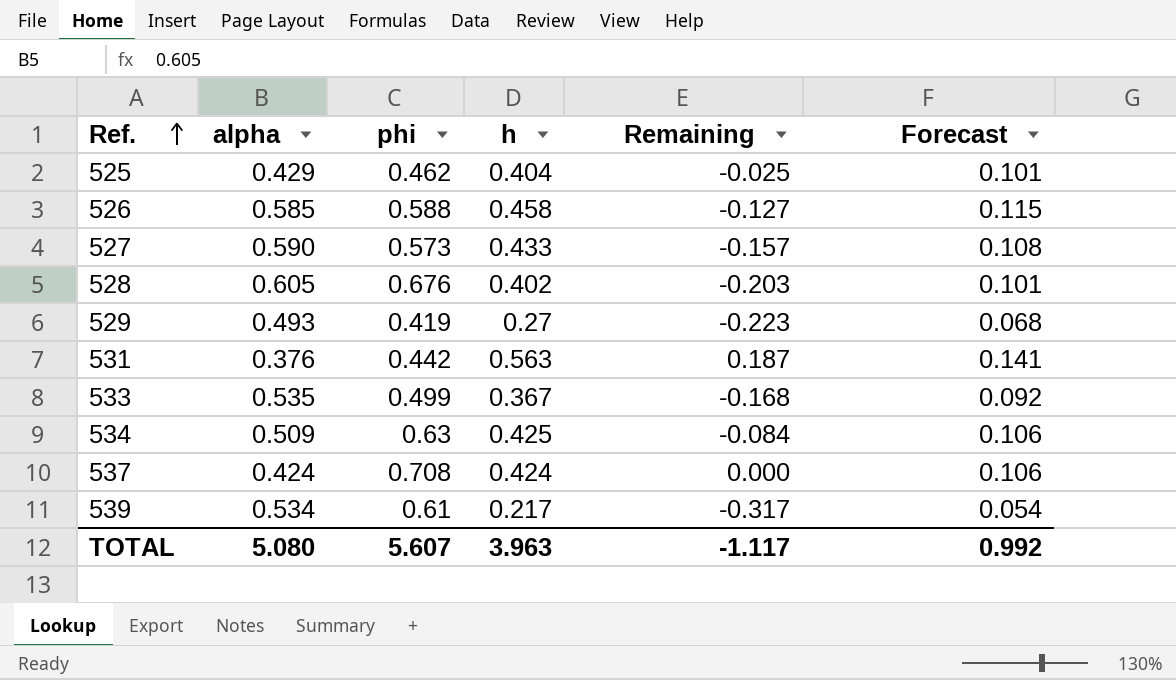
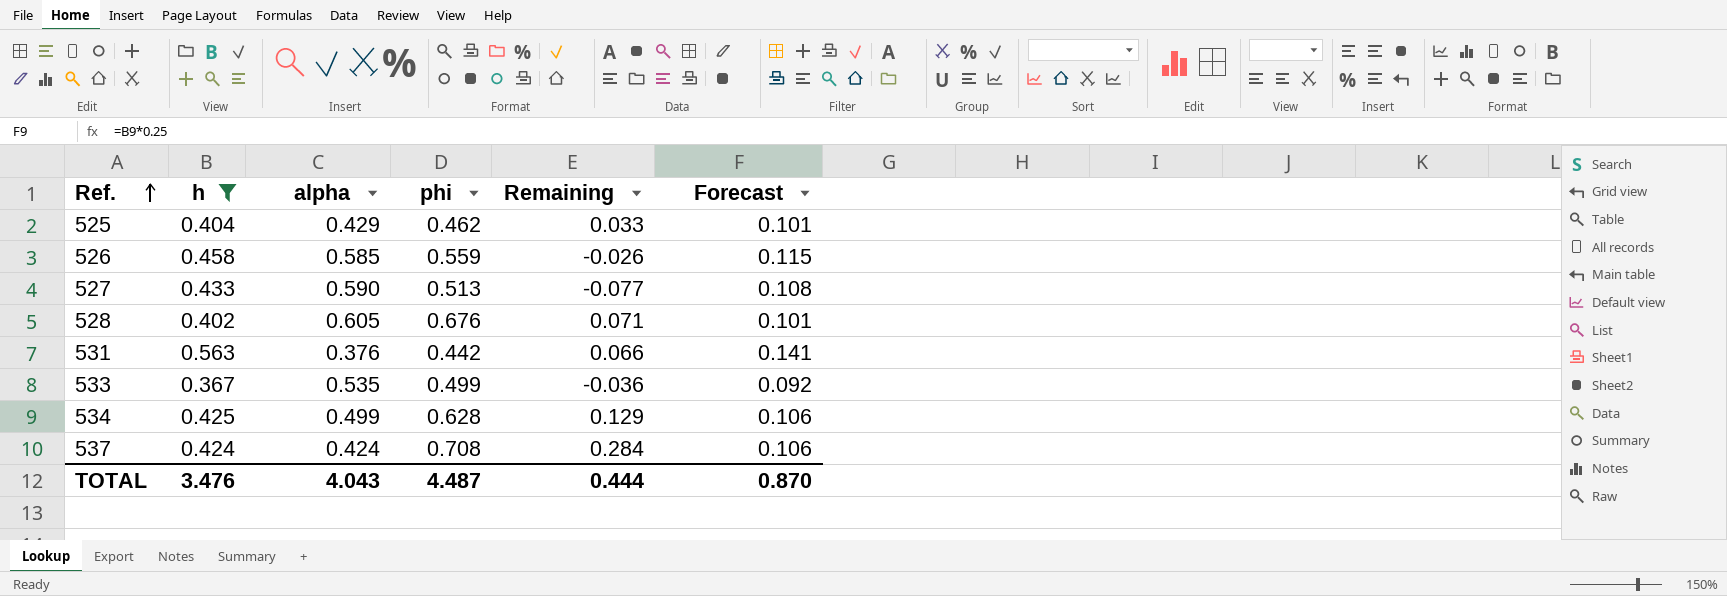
filter: none -> h >= 0.367
column h | position: 4 -> 2
column Remaining | formula: [h] - [alpha] -> [phi] - [alpha]
526 | phi: 0.588 -> 0.559
527 | phi: 0.573 -> 0.513
534 | alpha: 0.509 -> 0.499
534 | phi: 0.63 -> 0.628
TOTAL | h: 3.963 -> 3.476
TOTAL | alpha: 5.080 -> 4.043
TOTAL | phi: 5.607 -> 4.487
TOTAL | Remaining: -1.117 -> 0.444
TOTAL | Forecast: 0.992 -> 0.870

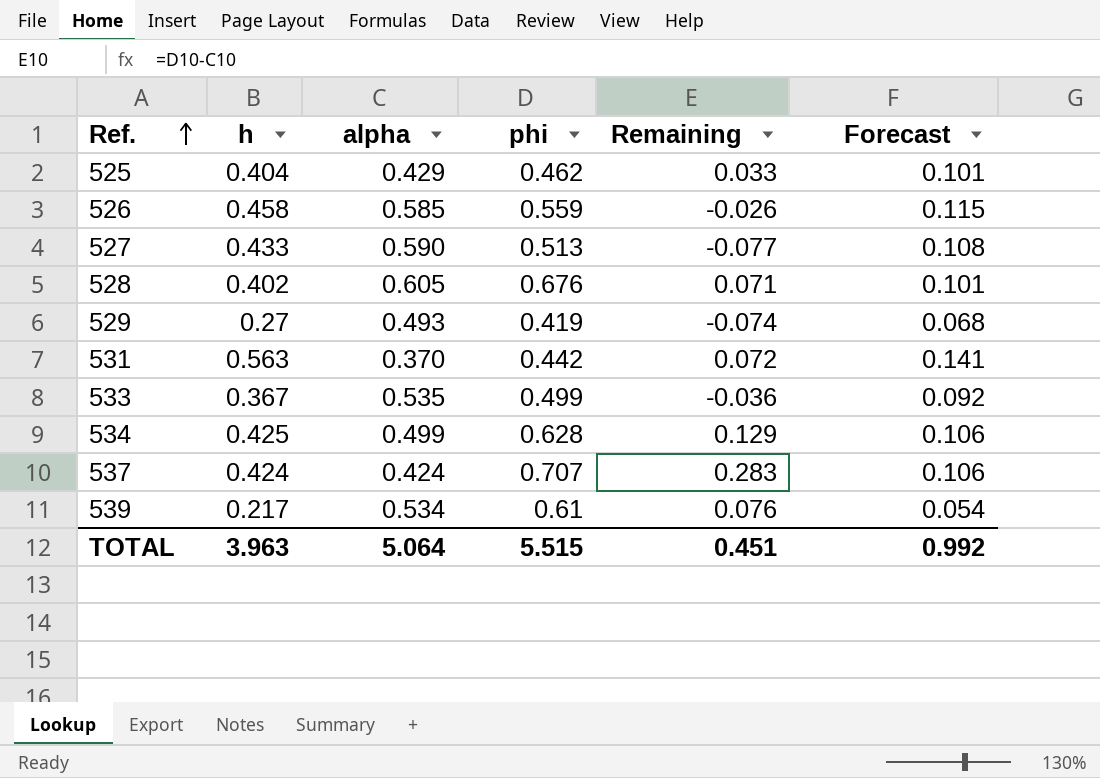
filter: h >= 0.367 -> none
531 | alpha: 0.376 -> 0.370
531 | Remaining: 0.066 -> 0.072
537 | phi: 0.708 -> 0.707
537 | Remaining: 0.284 -> 0.283
TOTAL | h: 3.476 -> 3.963
TOTAL | alpha: 4.043 -> 5.064
TOTAL | phi: 4.487 -> 5.515
TOTAL | Remaining: 0.444 -> 0.451
TOTAL | Forecast: 0.870 -> 0.992

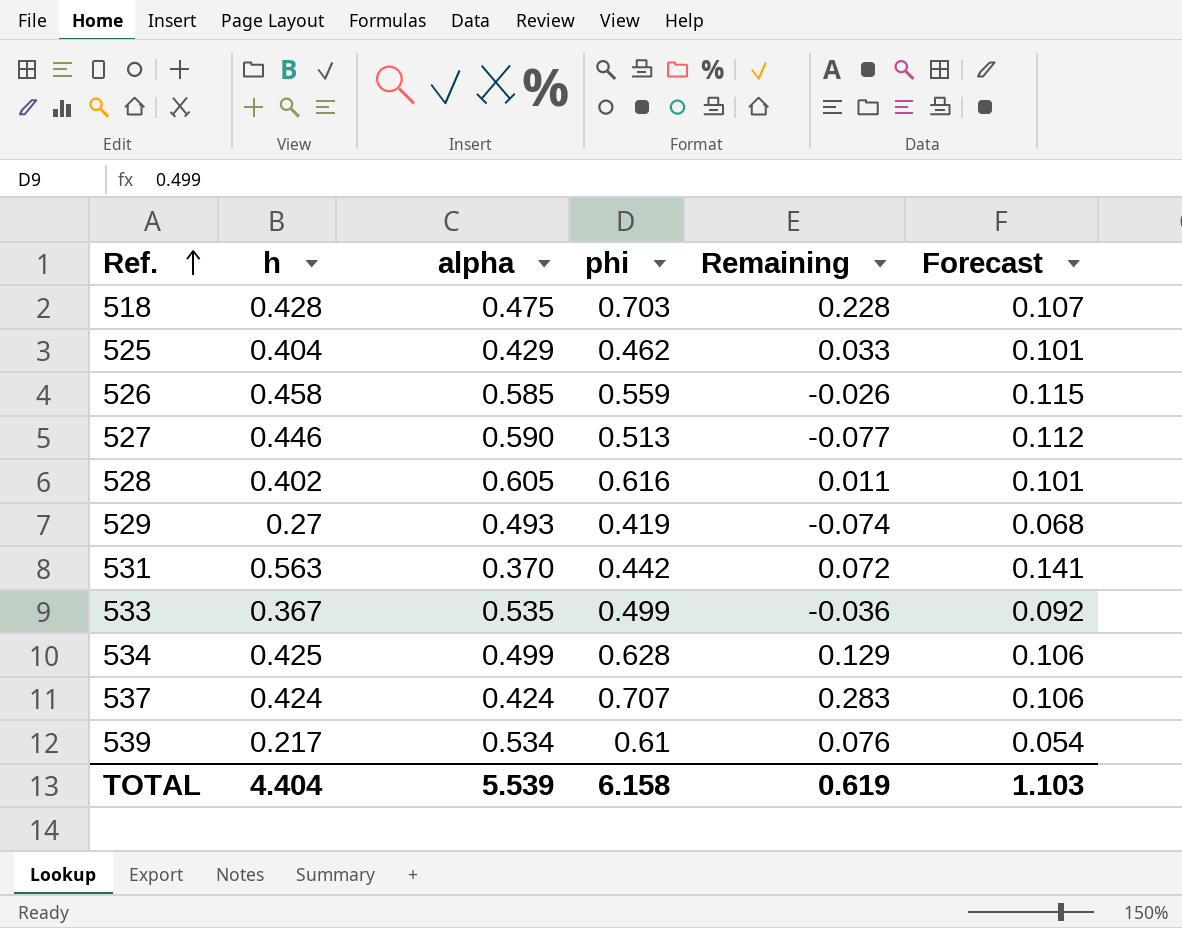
row 518: none -> 0.428 | 0.475 | 0.703 | 0.228 | 0.107
527 | h: 0.433 -> 0.446
527 | Forecast: 0.108 -> 0.112
528 | phi: 0.676 -> 0.616
528 | Remaining: 0.071 -> 0.011
TOTAL | h: 3.963 -> 4.404
TOTAL | alpha: 5.064 -> 5.539
TOTAL | phi: 5.515 -> 6.158
TOTAL | Remaining: 0.451 -> 0.619
TOTAL | Forecast: 0.992 -> 1.103

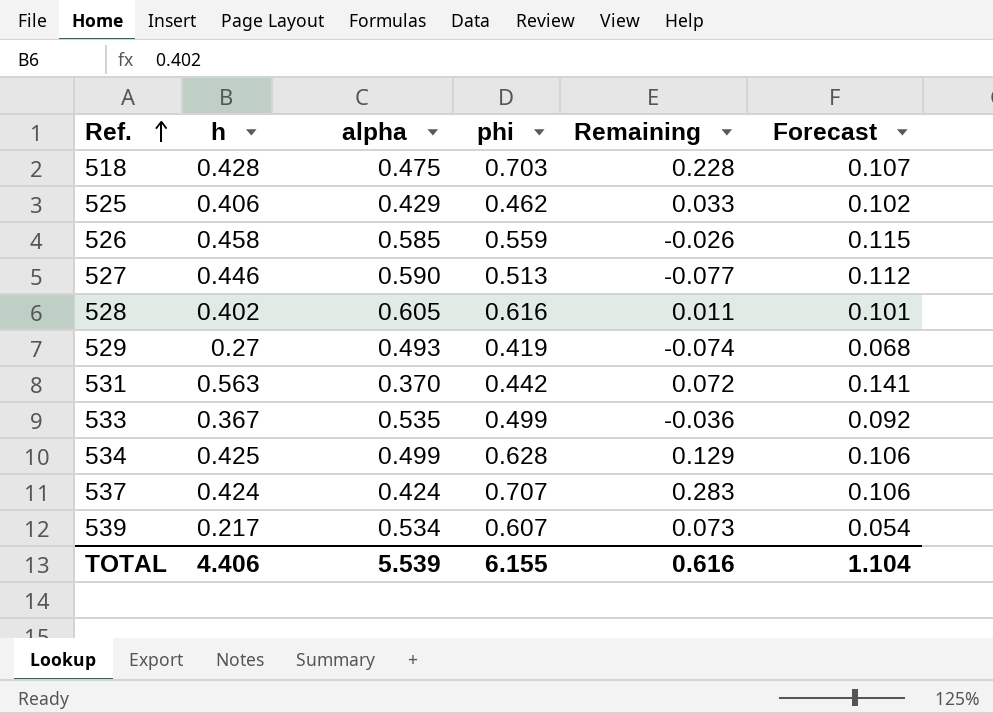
525 | h: 0.404 -> 0.406
525 | Forecast: 0.101 -> 0.102
539 | phi: 0.61 -> 0.607
539 | Remaining: 0.076 -> 0.073
TOTAL | h: 4.404 -> 4.406
TOTAL | phi: 6.158 -> 6.155
TOTAL | Remaining: 0.619 -> 0.616
TOTAL | Forecast: 1.103 -> 1.104

